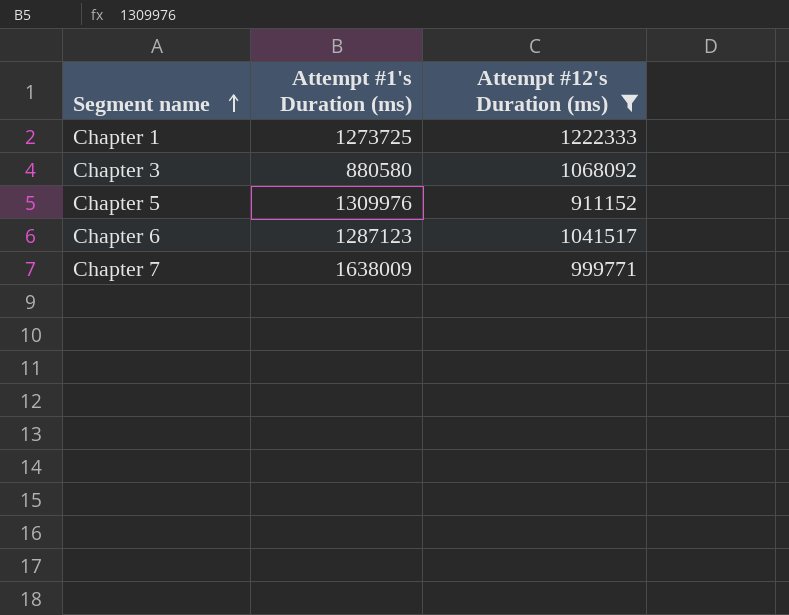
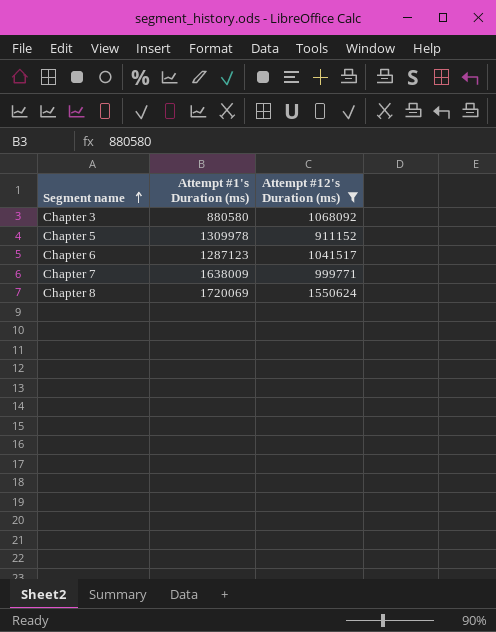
row Chapter 1: 1273725 | 1222333 -> none
Chapter 5 | Attempt #1's Duration (ms): 1309976 -> 1309978
row Chapter 8: none -> 1720069 | 1550624

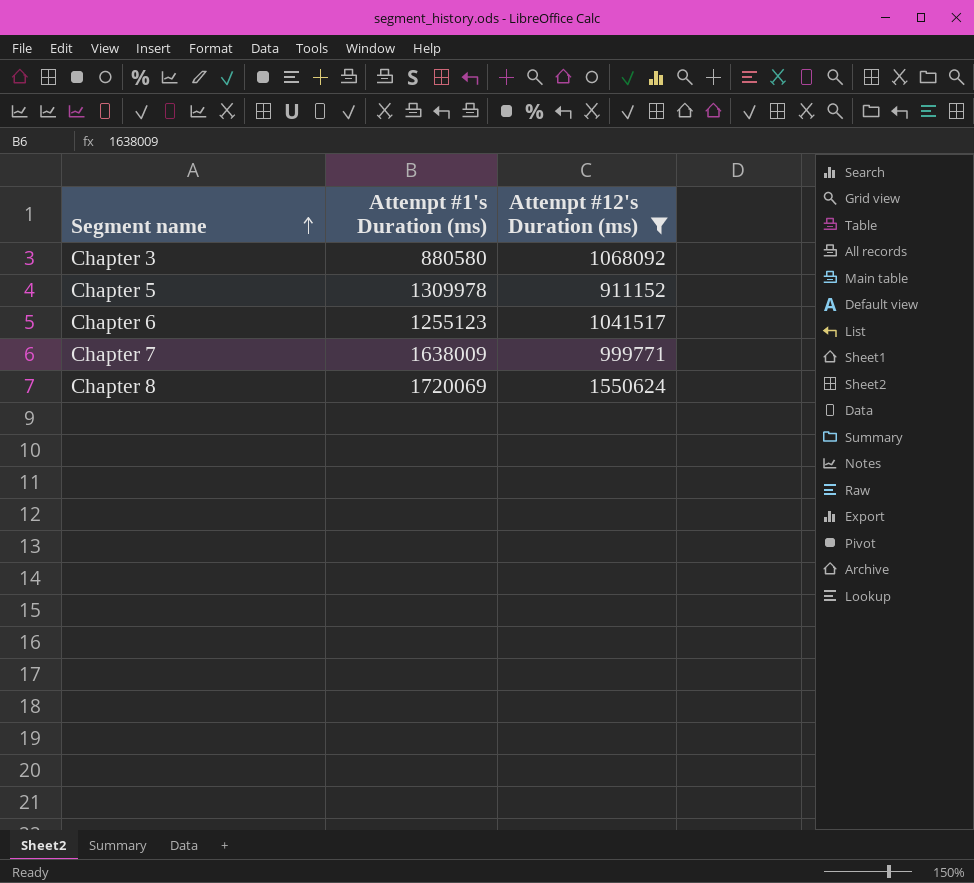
Chapter 6 | Attempt #1's Duration (ms): 1287123 -> 1255123

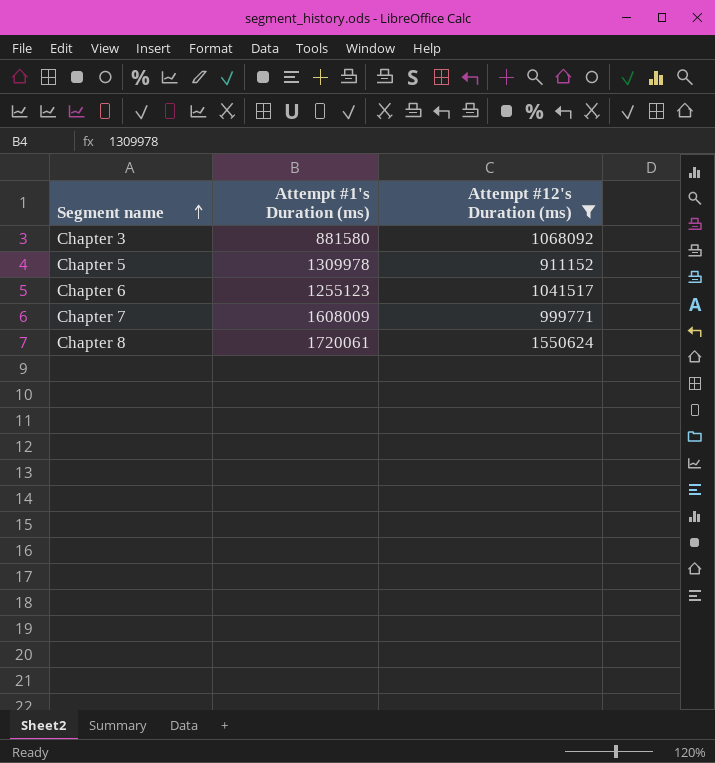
Chapter 3 | Attempt #1's Duration (ms): 880580 -> 881580
Chapter 7 | Attempt #1's Duration (ms): 1638009 -> 1608009
Chapter 8 | Attempt #1's Duration (ms): 1720069 -> 1720061

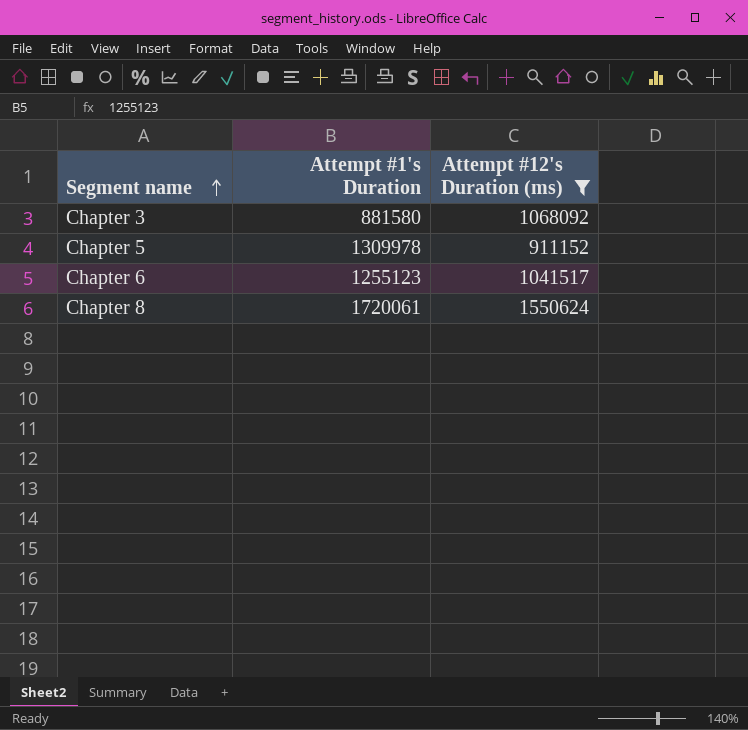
column name: Attempt #1's Duration (ms) -> Attempt #1's Duration
row Chapter 7: 1608009 | 999771 -> none

